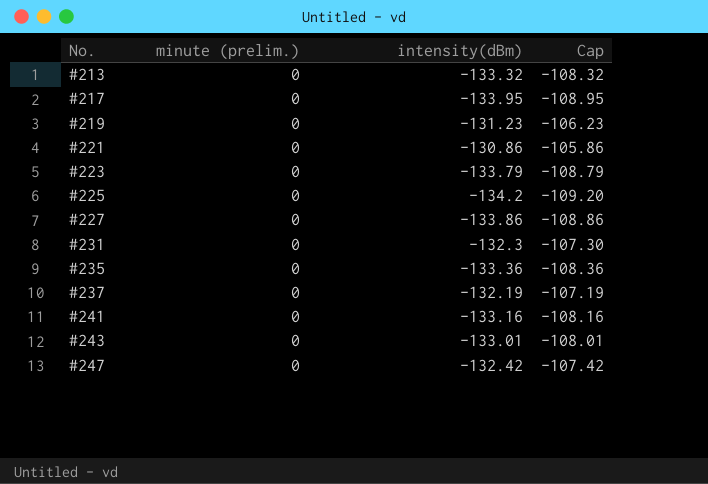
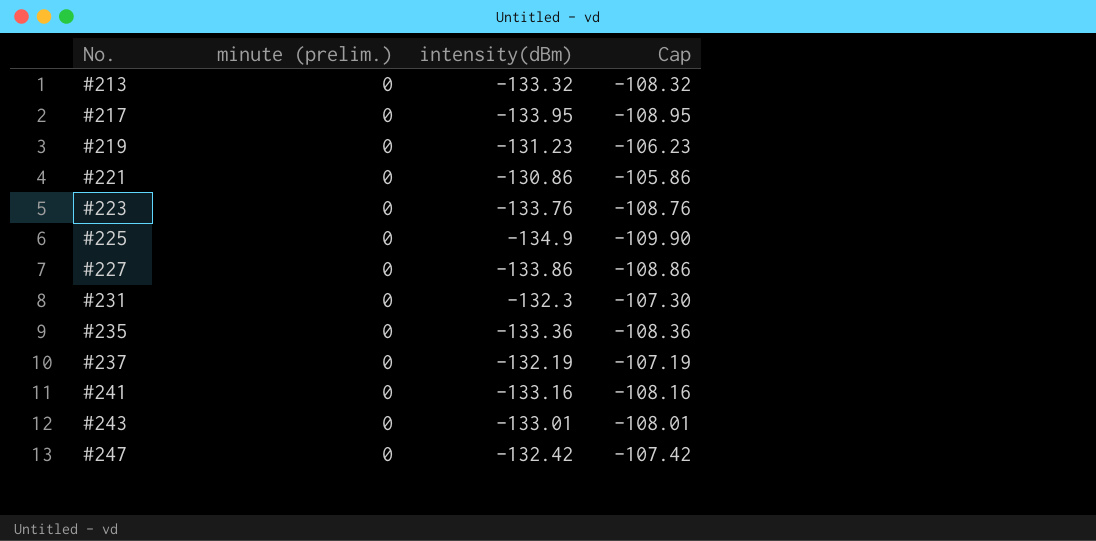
#223 | intensity(dBm): -133.79 -> -133.76
#223 | Cap: -108.79 -> -108.76
#225 | intensity(dBm): -134.2 -> -134.9
#225 | Cap: -109.20 -> -109.90

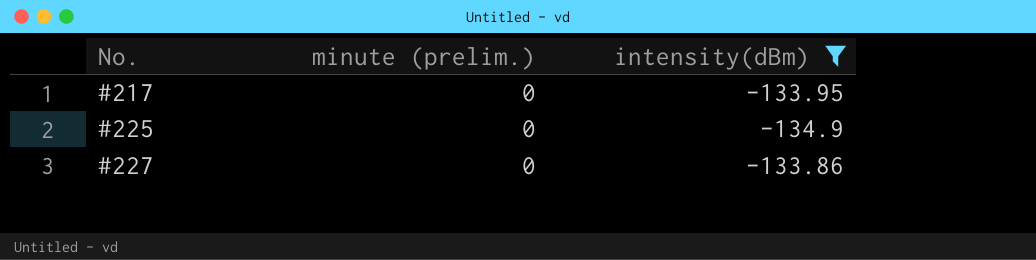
filter: none -> intensity(dBm) <= -133.86
column Cap | formula: [intensity(dBm)] + 25 -> none

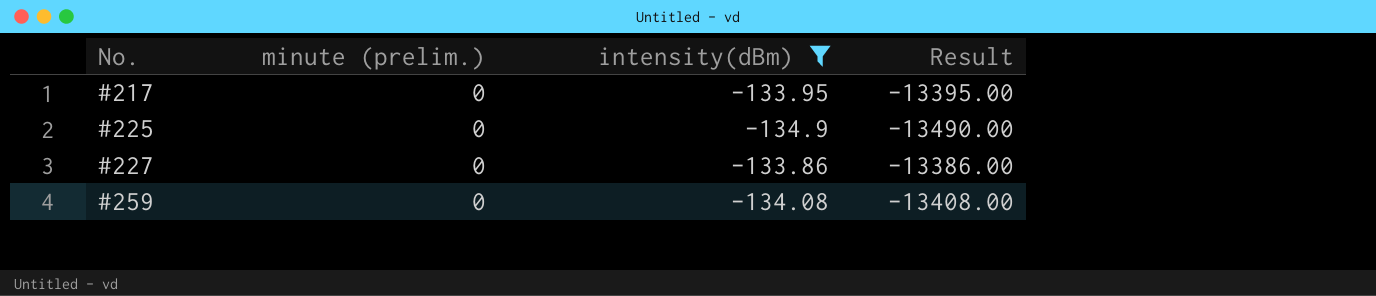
column Result | formula: none -> [intensity(dBm)] * 100
row #259: none -> 0 | -134.08 | -13408.00

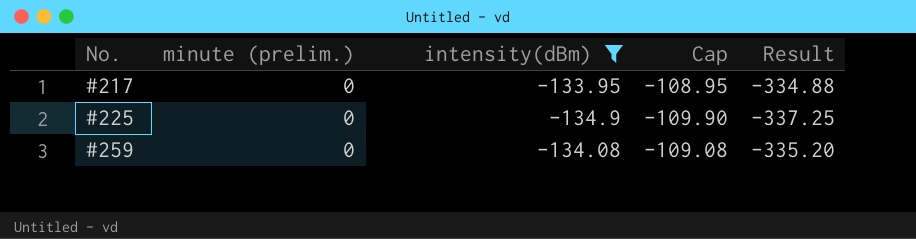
column Cap | formula: none -> [intensity(dBm)] + 25
column Result | formula: [intensity(dBm)] * 100 -> [intensity(dBm)] * 2.5
row #227: 0 | -133.86 | -13386.00 -> none

